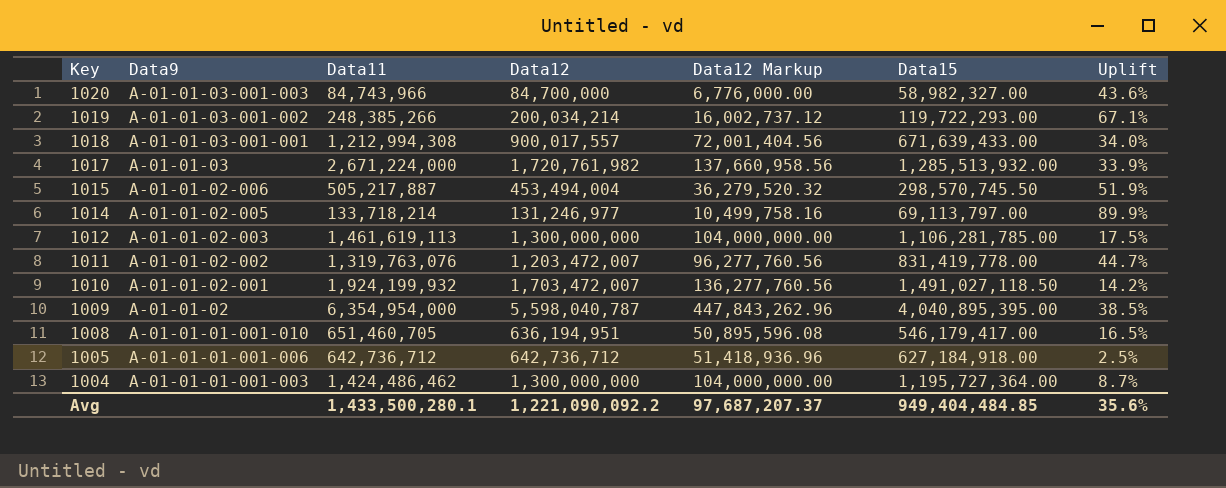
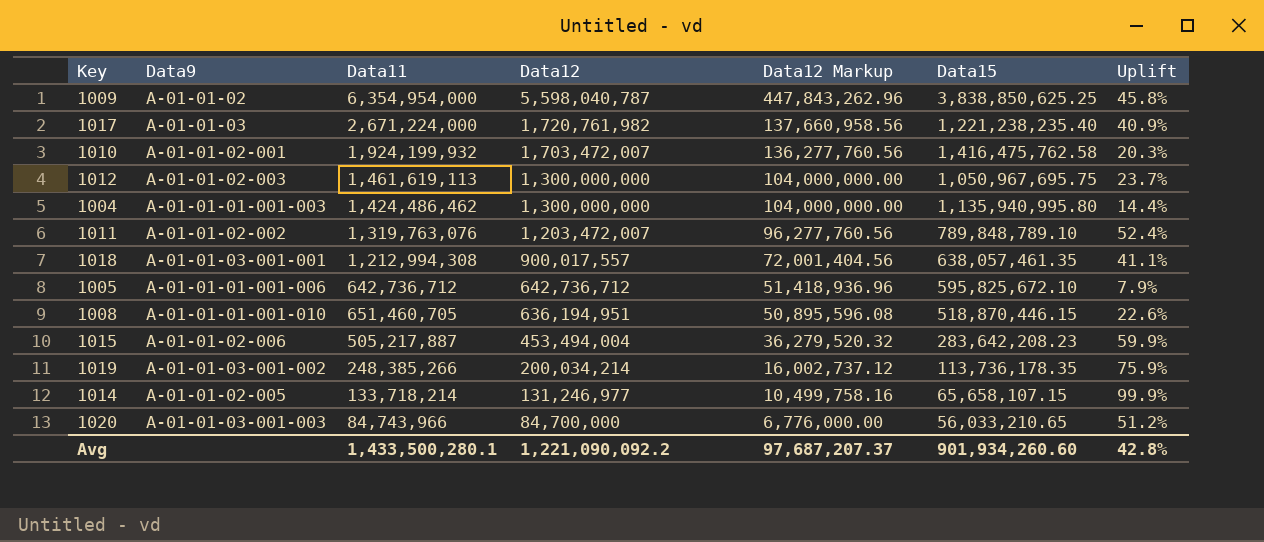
row order: Key descending -> Data12 descending
1009 | Data15: 4,040,895,395.00 -> 3,838,850,625.25
1009 | Uplift: 38.5% -> 45.8%
1017 | Data15: 1,285,513,932.00 -> 1,221,238,235.40
1017 | Uplift: 33.9% -> 40.9%
1010 | Data15: 1,491,027,118.50 -> 1,416,475,762.58
1010 | Uplift: 14.2% -> 20.3%
1012 | Data15: 1,106,281,785.00 -> 1,050,967,695.75
1012 | Uplift: 17.5% -> 23.7%
1004 | Data15: 1,195,727,364.00 -> 1,135,940,995.80
1004 | Uplift: 8.7% -> 14.4%
1011 | Data15: 831,419,778.00 -> 789,848,789.10
1011 | Uplift: 44.7% -> 52.4%
1018 | Data15: 671,639,433.00 -> 638,057,461.35
1018 | Uplift: 34.0% -> 41.1%
1005 | Data15: 627,184,918.00 -> 595,825,672.10
1005 | Uplift: 2.5% -> 7.9%
1008 | Data15: 546,179,417.00 -> 518,870,446.15
1008 | Uplift: 16.5% -> 22.6%
1015 | Data15: 298,570,745.50 -> 283,642,208.23
1015 | Uplift: 51.9% -> 59.9%
1019 | Data15: 119,722,293.00 -> 113,736,178.35
1019 | Uplift: 67.1% -> 75.9%
1014 | Data15: 69,113,797.00 -> 65,658,107.15
1014 | Uplift: 89.9% -> 99.9%
1020 | Data15: 58,982,327.00 -> 56,033,210.65
1020 | Uplift: 43.6% -> 51.2%
Avg | Data15: 949,404,484.85 -> 901,934,260.60
Avg | Uplift: 35.6% -> 42.8%

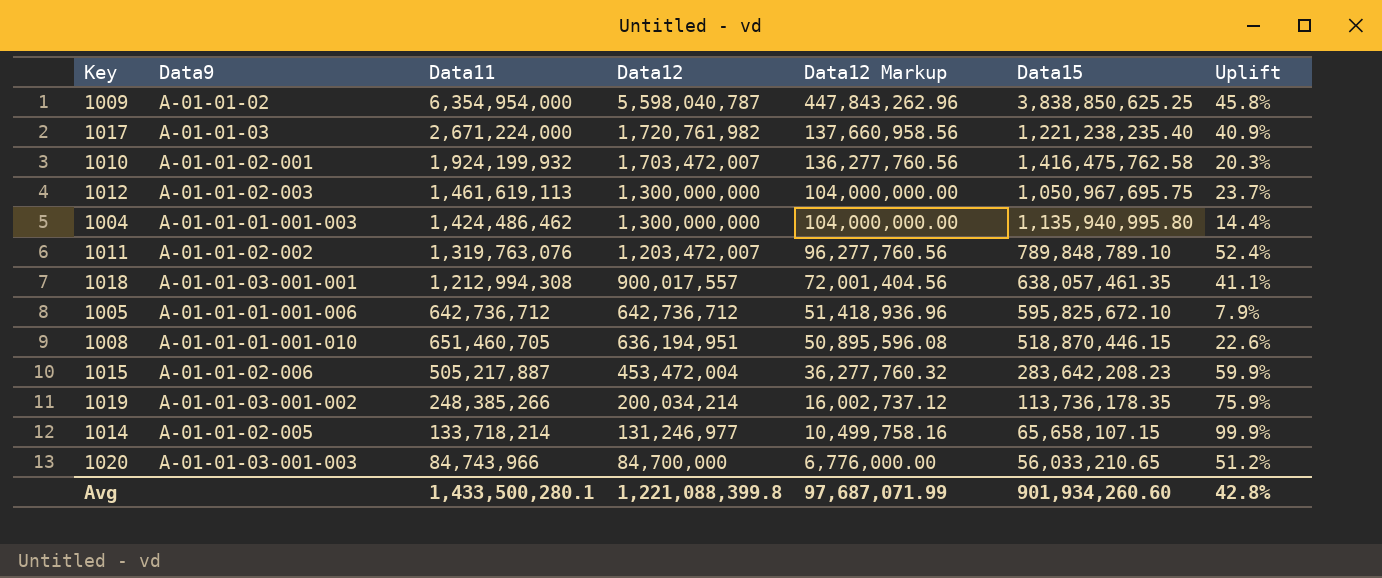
1015 | Data12: 453,494,004 -> 453,472,004
1015 | Data12 Markup: 36,279,520.32 -> 36,277,760.32
Avg | Data12: 1,221,090,092.2 -> 1,221,088,399.8
Avg | Data12 Markup: 97,687,207.37 -> 97,687,071.99

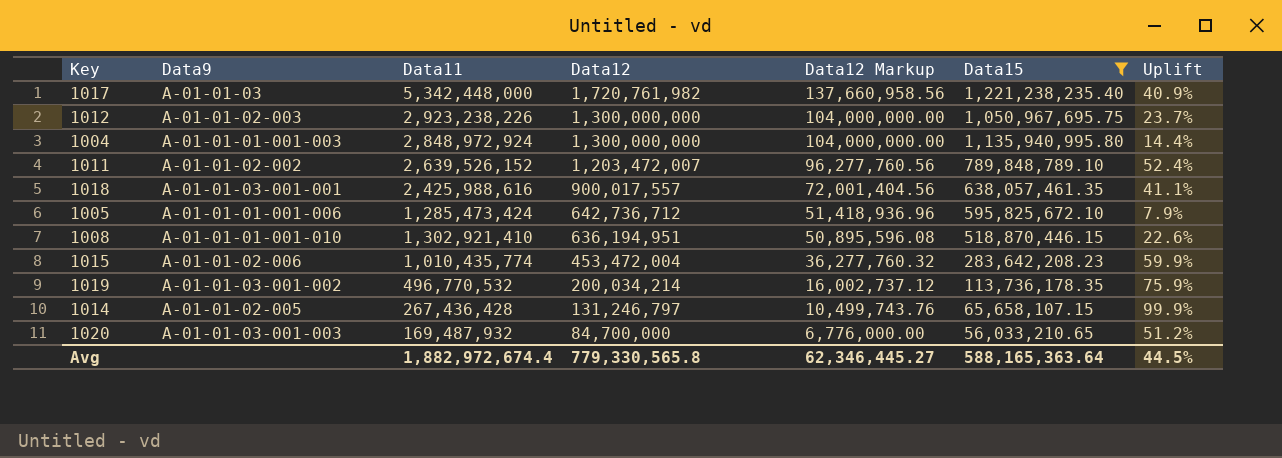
filter: none -> Data15 <= 1,221,238,235.40
1017 | Data11: 2,671,224,000 -> 5,342,448,000
1012 | Data11: 1,461,619,113 -> 2,923,238,226
1004 | Data11: 1,424,486,462 -> 2,848,972,924
1011 | Data11: 1,319,763,076 -> 2,639,526,152
1018 | Data11: 1,212,994,308 -> 2,425,988,616
1005 | Data11: 642,736,712 -> 1,285,473,424
1008 | Data11: 651,460,705 -> 1,302,921,410
1015 | Data11: 505,217,887 -> 1,010,435,774
1019 | Data11: 248,385,266 -> 496,770,532
1014 | Data11: 133,718,214 -> 267,436,428
1014 | Data12: 131,246,977 -> 131,246,797
1014 | Data12 Markup: 10,499,758.16 -> 10,499,743.76
1020 | Data11: 84,743,966 -> 169,487,932
Avg | Data11: 1,433,500,280.1 -> 1,882,972,674.4
Avg | Data12: 1,221,088,399.8 -> 779,330,565.8
Avg | Data12 Markup: 97,687,071.99 -> 62,346,445.27
Avg | Data15: 901,934,260.60 -> 588,165,363.64
Avg | Uplift: 42.8% -> 44.5%

